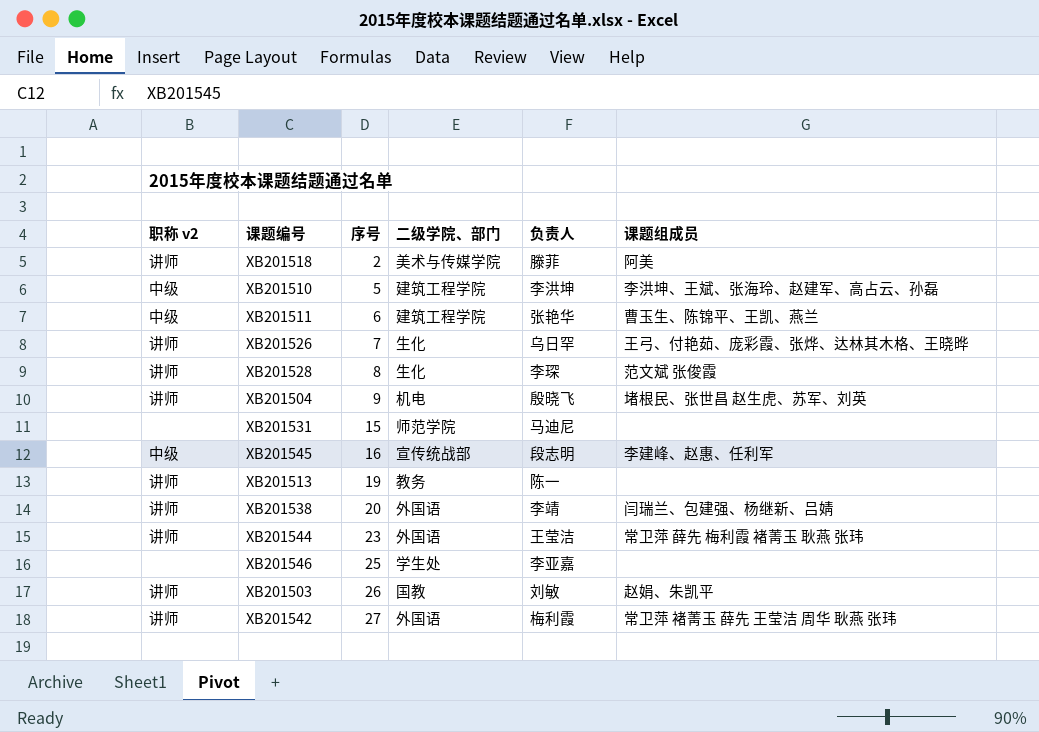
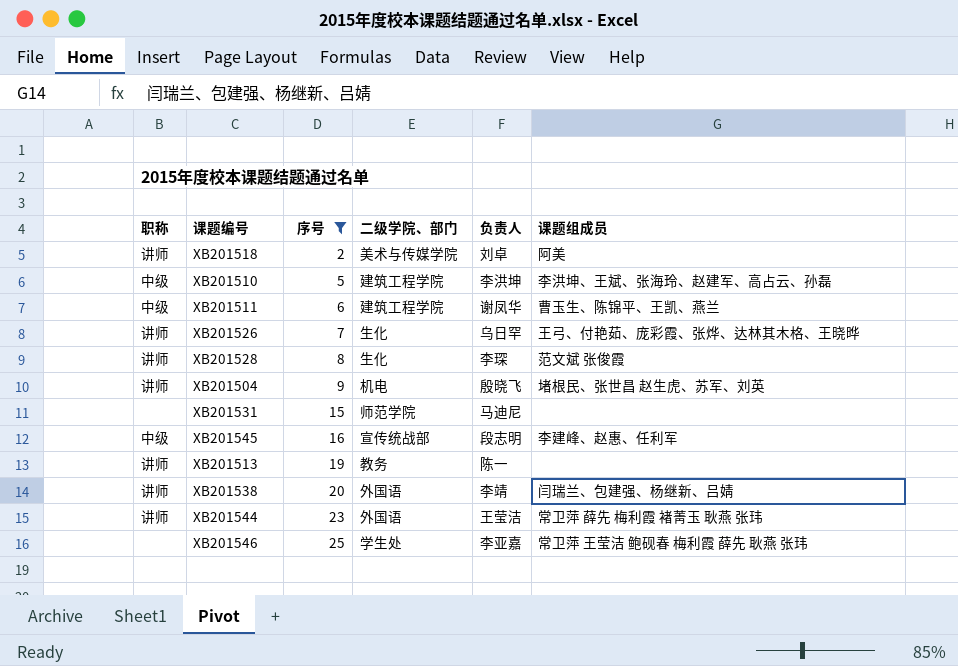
filter: none -> 序号 <= 25
column name: 职称 v2 -> 职称
XB201518 | 负责人: 滕菲 -> 刘卓
XB201511 | 负责人: 张艳华 -> 谢凤华
XB201546 | 课题组成员: none -> 常卫萍 王莹洁 鲍砚春 梅利霞 薛先 耿燕 张玮

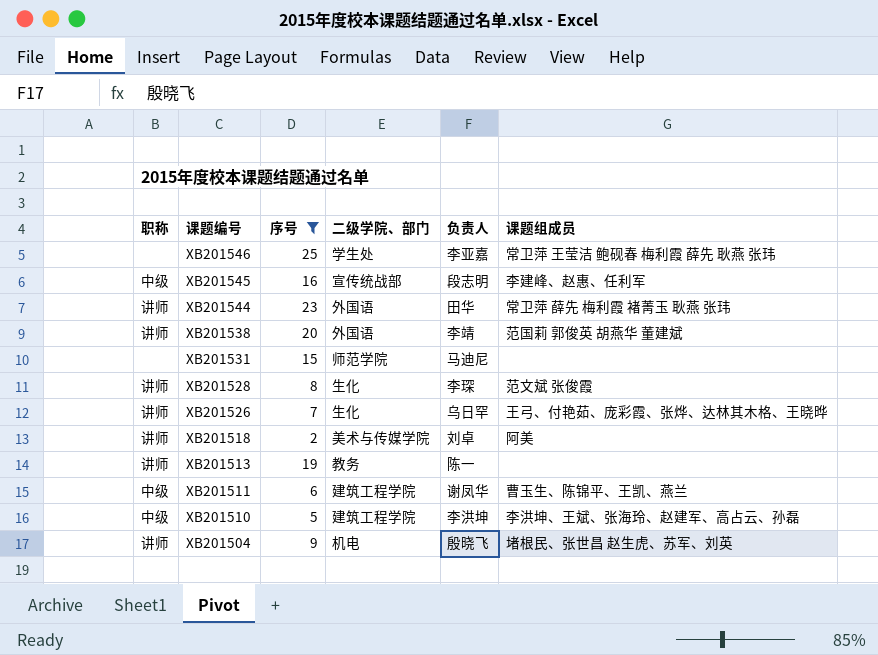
row order: 序号 ascending -> 课题编号 descending
XB201544 | 负责人: 王莹洁 -> 田华
XB201538 | 课题组成员: 闫瑞兰、包建强、杨继新、吕婧 -> 范国莉 郭俊英 胡燕华 董建斌

